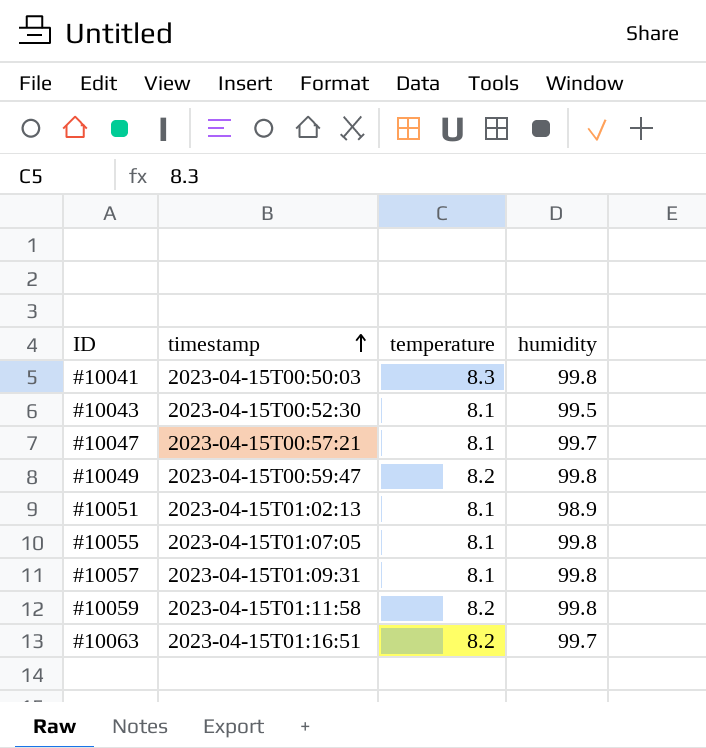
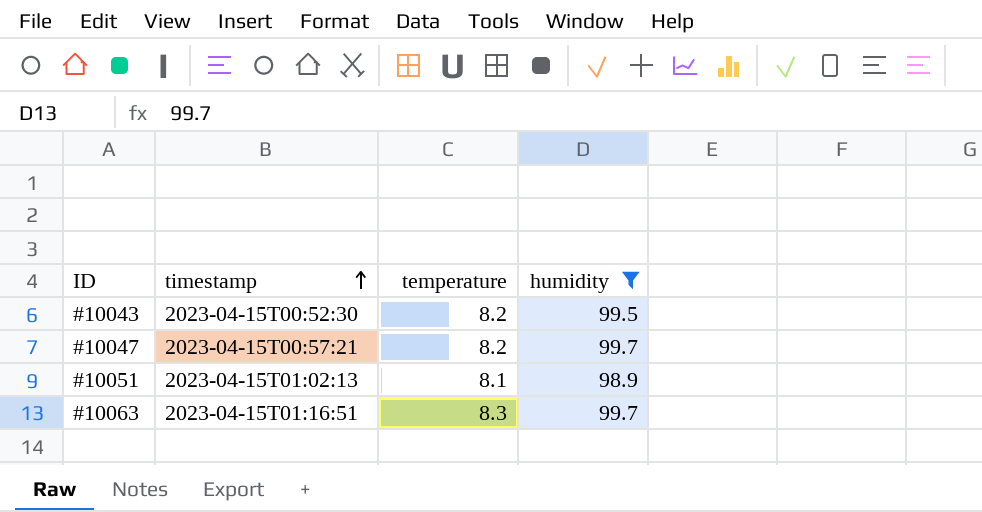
filter: none -> humidity != 99.8
#10043 | temperature: 8.1 -> 8.2
#10047 | temperature: 8.1 -> 8.2
#10063 | temperature: 8.2 -> 8.3

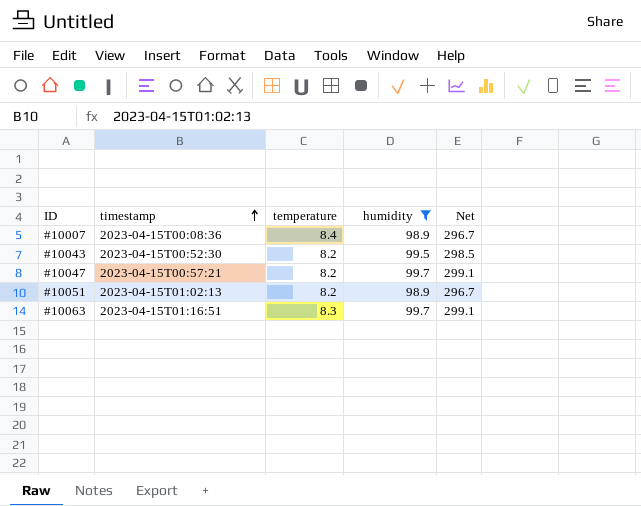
column Net | formula: none -> [humidity] * 3
row #10007: none -> 2023-04-15T00:08:36 | 8.4 | 98.9 | 296.7
#10051 | temperature: 8.1 -> 8.2

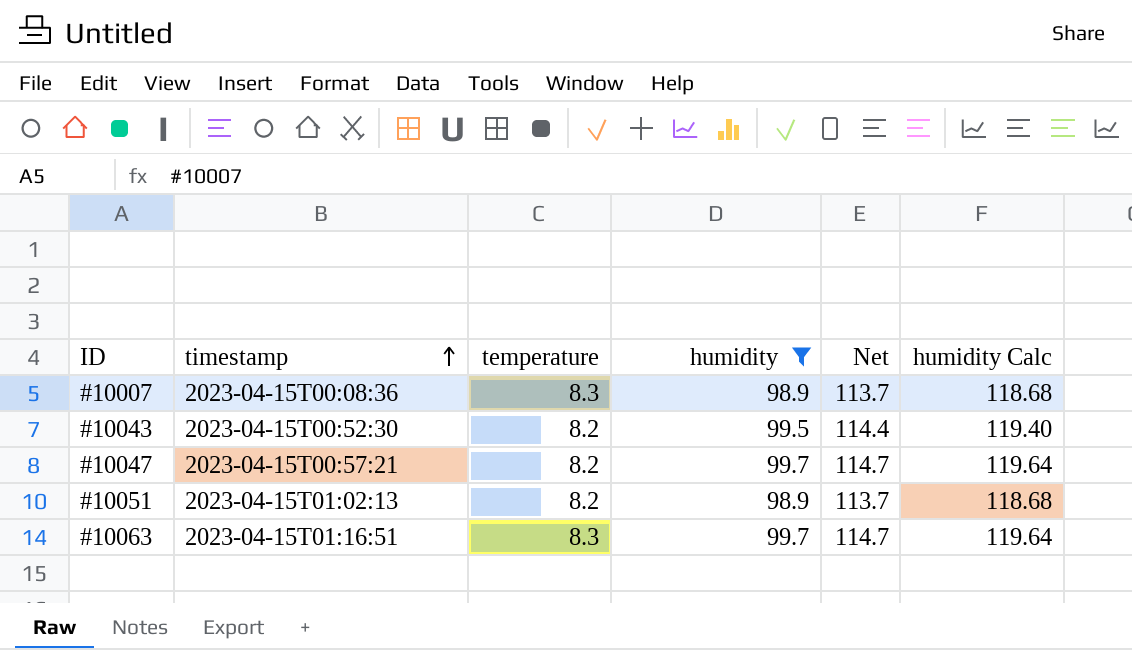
column Net | formula: [humidity] * 3 -> [humidity] * 1.15
column humidity Calc | formula: none -> [humidity] * 1.2
#10007 | temperature: 8.4 -> 8.3

